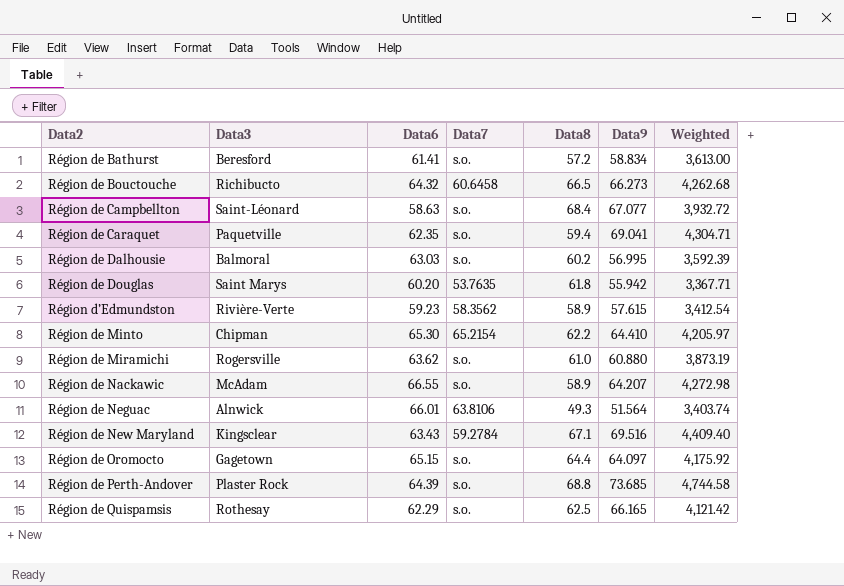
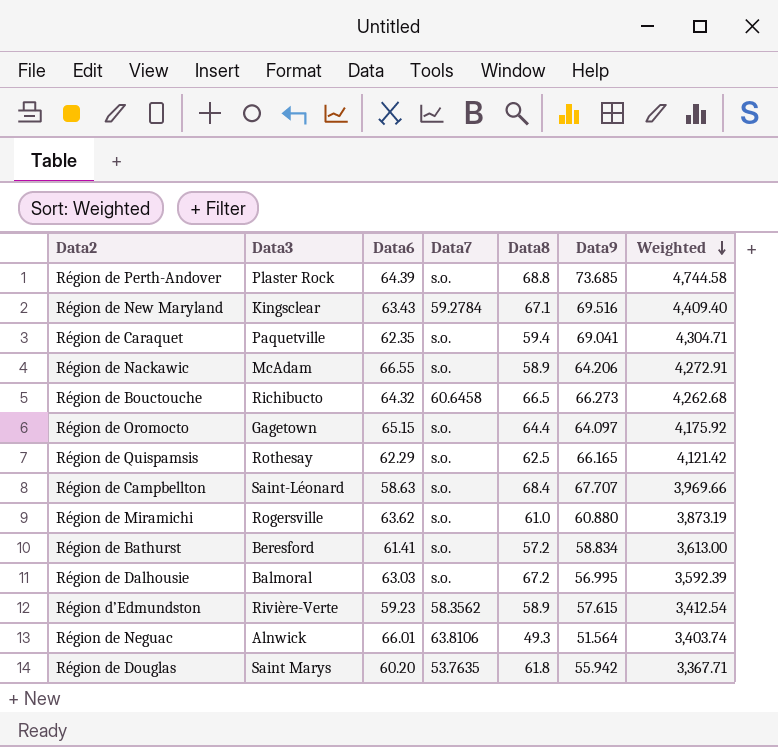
row order: none -> Weighted descending
row Région de Minto: Chipman | 65.30 | 65.2154 | 62.2 | 64.410 | 4,205.97 -> none
Région de Nackawic | Data9: 64.207 -> 64.206
Région de Nackawic | Weighted: 4,272.98 -> 4,272.91
Région de Campbellton | Data9: 67.077 -> 67.707
Région de Campbellton | Weighted: 3,932.72 -> 3,969.66
Région de Dalhousie | Data8: 60.2 -> 67.2

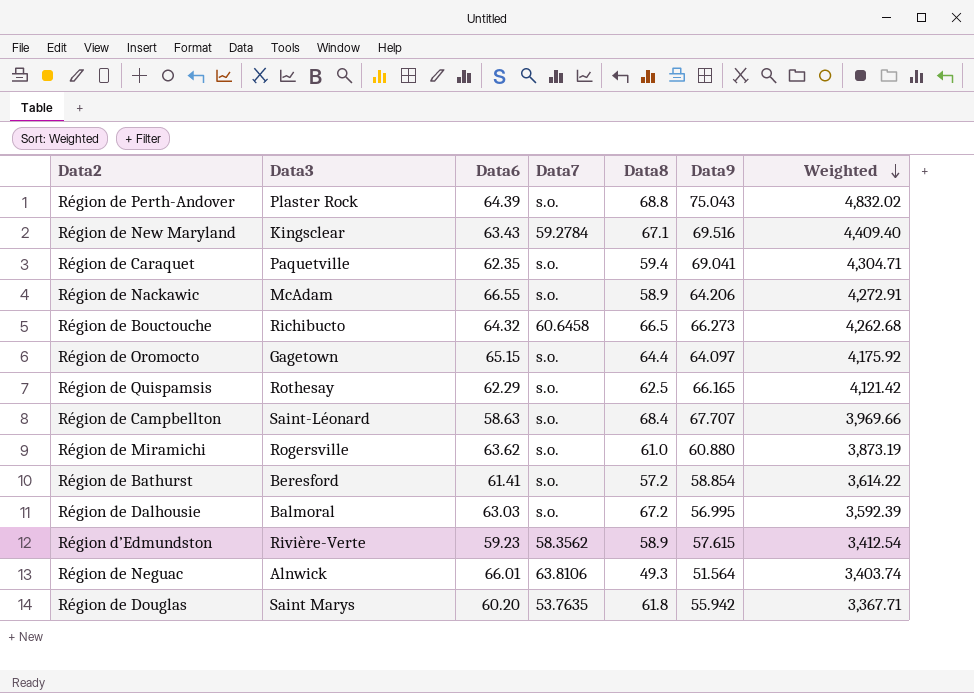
Région de Perth-Andover | Data9: 73.685 -> 75.043
Région de Perth-Andover | Weighted: 4,744.58 -> 4,832.02
Région de Bathurst | Data9: 58.834 -> 58.854
Région de Bathurst | Weighted: 3,613.00 -> 3,614.22

